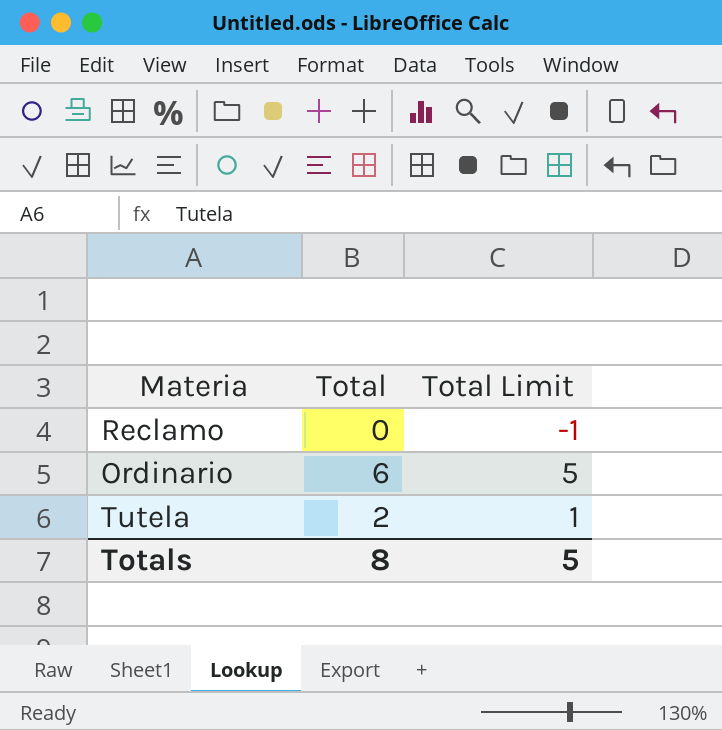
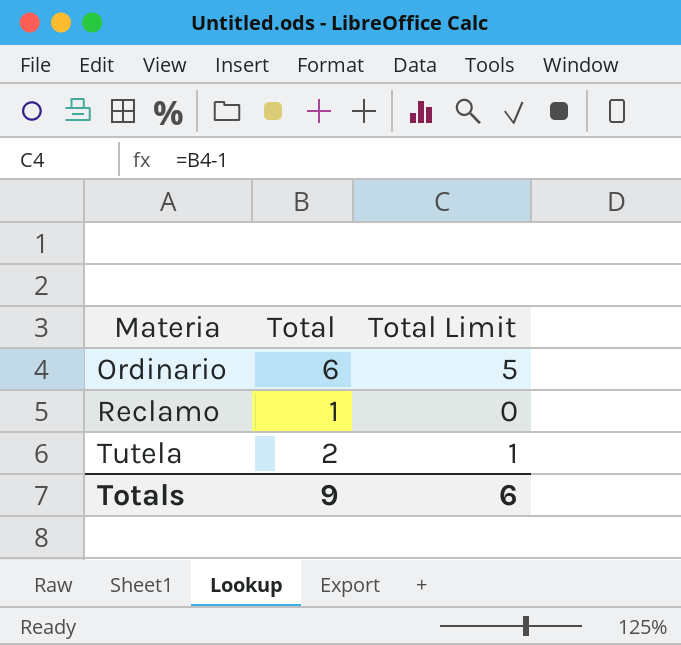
row order: none -> Materia ascending
Reclamo | Total: 0 -> 1
Reclamo | Total Limit: -1 -> 0
Totals | Total: 8 -> 9
Totals | Total Limit: 5 -> 6

